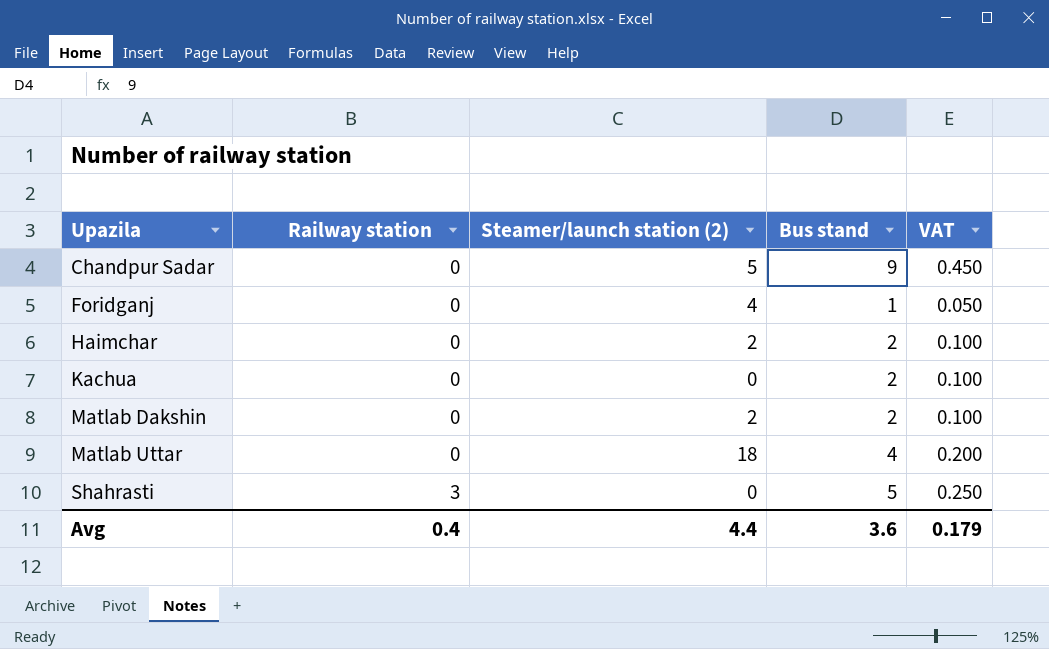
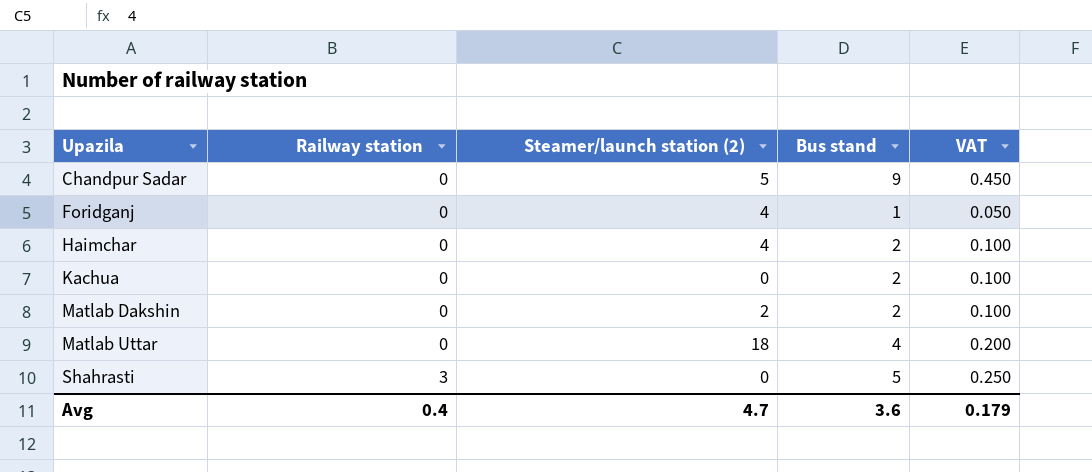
Haimchar | Steamer/launch station (2): 2 -> 4
Avg | Steamer/launch station (2): 4.4 -> 4.7

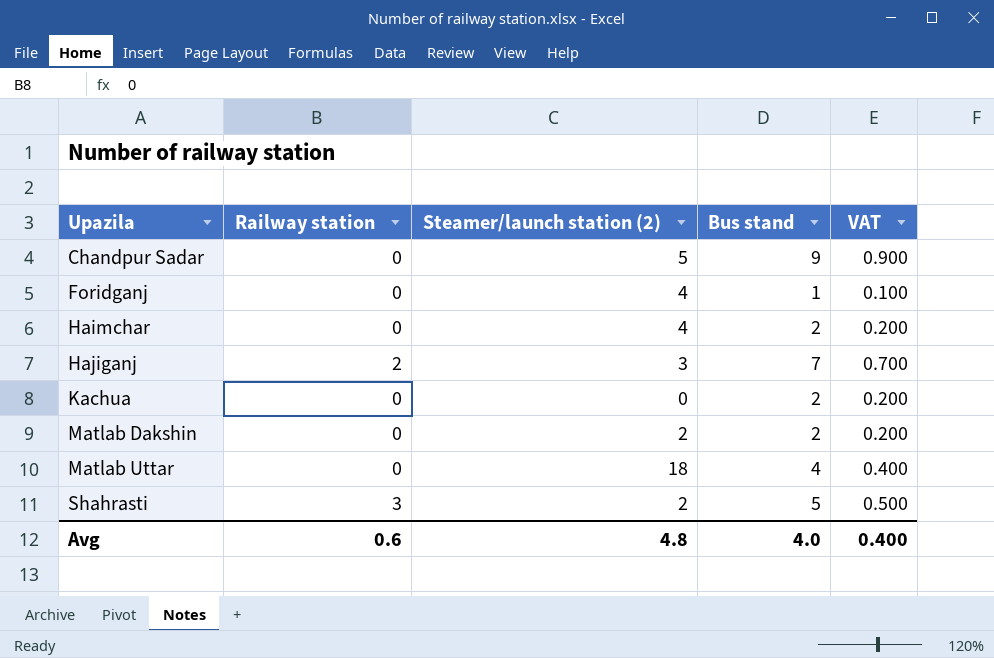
column VAT | formula: [Bus stand] * 0.05 -> [Bus stand] * 0.1
row Hajiganj: none -> 2 | 3 | 7 | 0.700
Shahrasti | Steamer/launch station (2): 0 -> 2
Avg | Railway station: 0.4 -> 0.6
Avg | Steamer/launch station (2): 4.7 -> 4.8
Avg | Bus stand: 3.6 -> 4.0
Avg | VAT: 0.179 -> 0.400

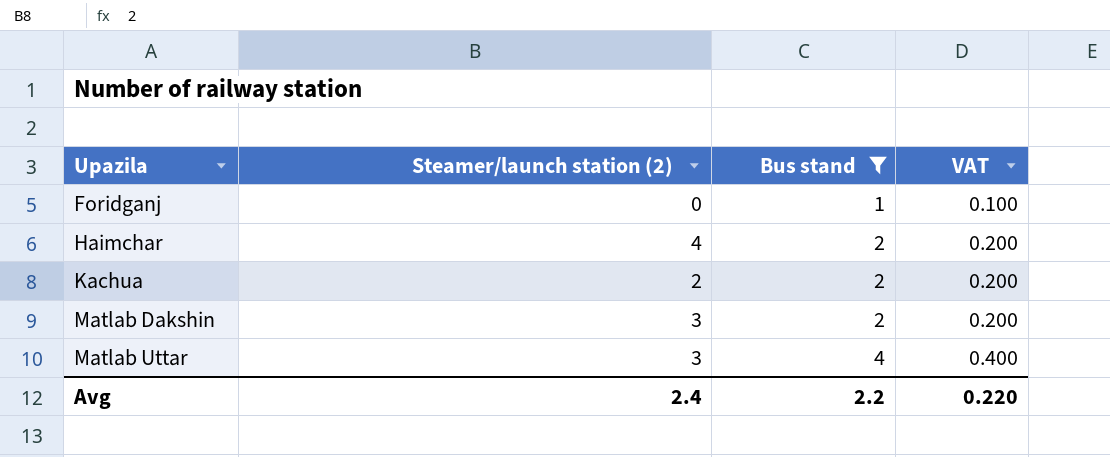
filter: none -> Bus stand <= 4
column Railway station | position: 2 -> none
Foridganj | Steamer/launch station (2): 4 -> 0
Kachua | Steamer/launch station (2): 0 -> 2
Matlab Dakshin | Steamer/launch station (2): 2 -> 3
Matlab Uttar | Steamer/launch station (2): 18 -> 3
Avg | Steamer/launch station (2): 4.8 -> 2.4
Avg | Bus stand: 4.0 -> 2.2
Avg | VAT: 0.400 -> 0.220

